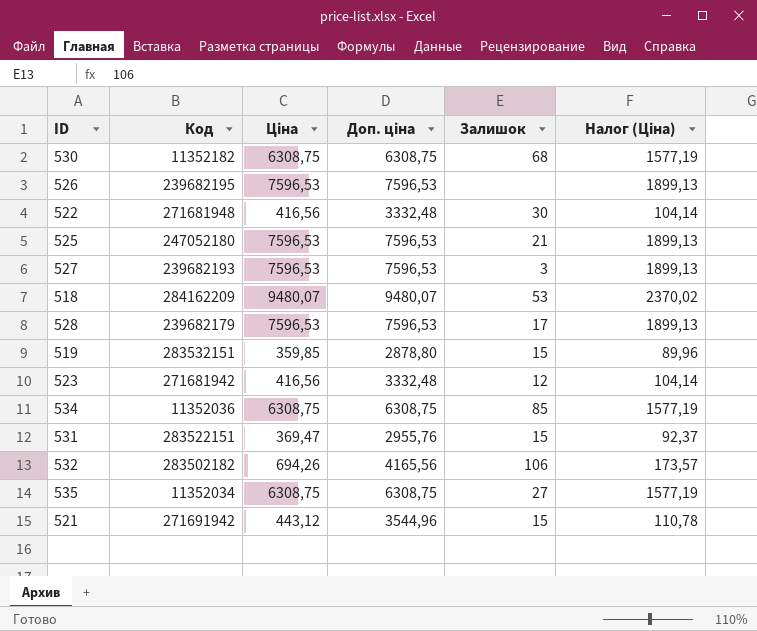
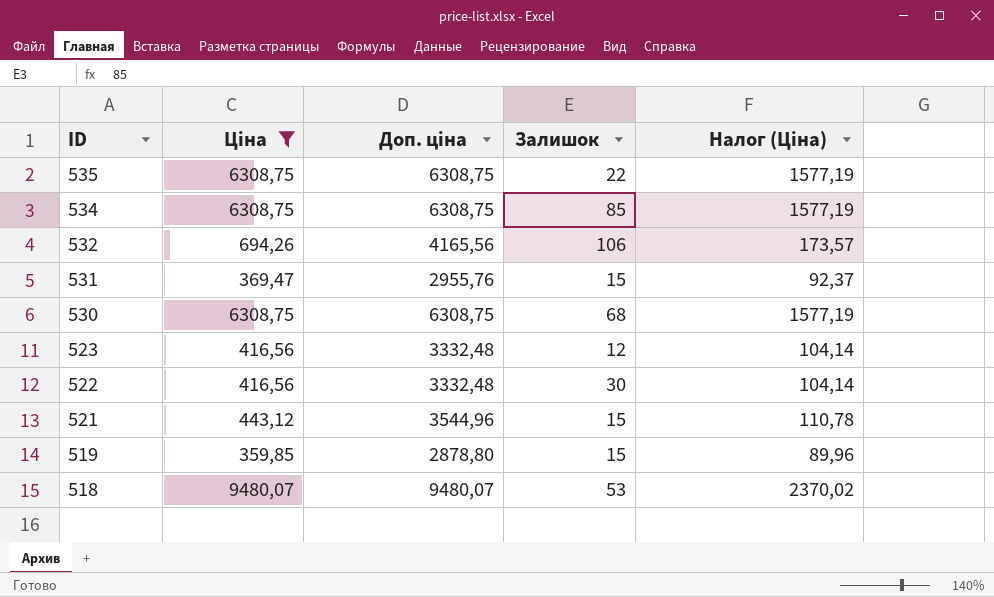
filter: none -> Ціна != 7596,53
row order: none -> ID descending
column Код | position: 2 -> none
535 | Залишок: 27 -> 22

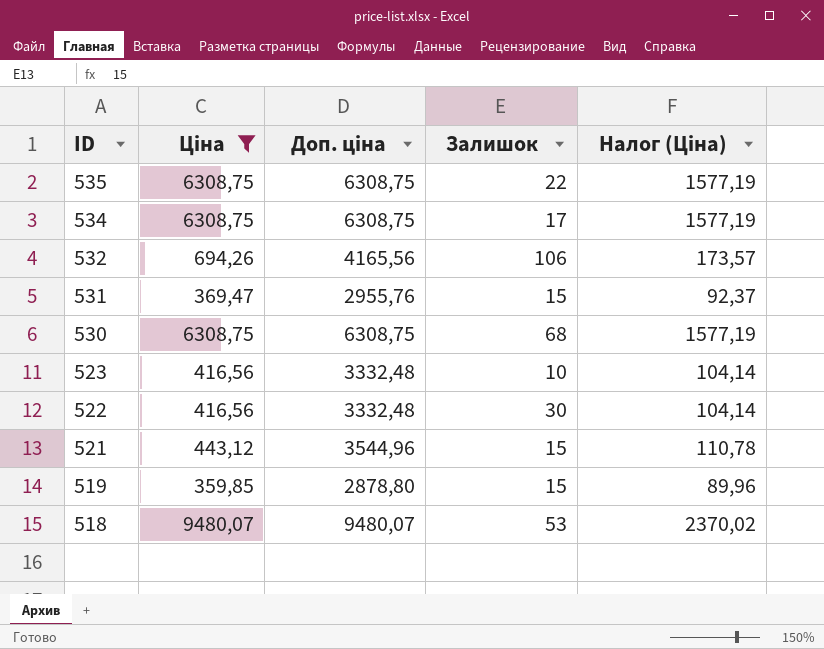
534 | Залишок: 85 -> 17
523 | Залишок: 12 -> 10

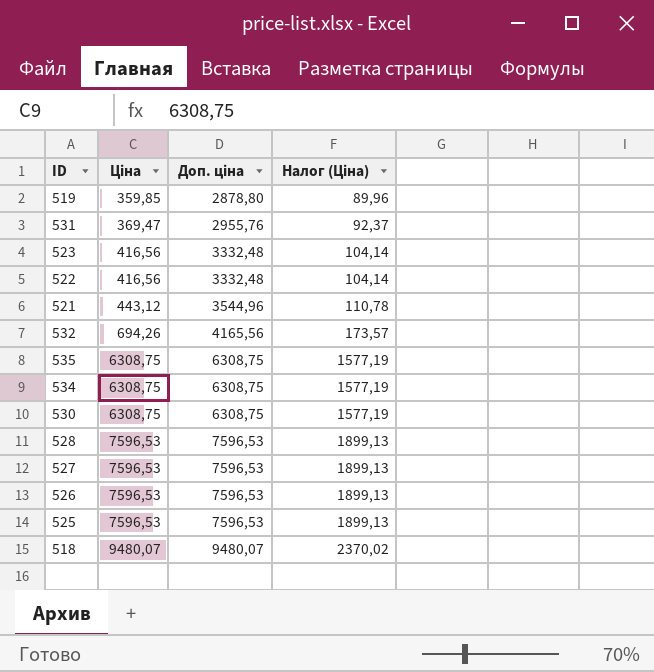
filter: Ціна != 7596,53 -> none
row order: ID descending -> Ціна ascending
column Залишок | position: 4 -> none

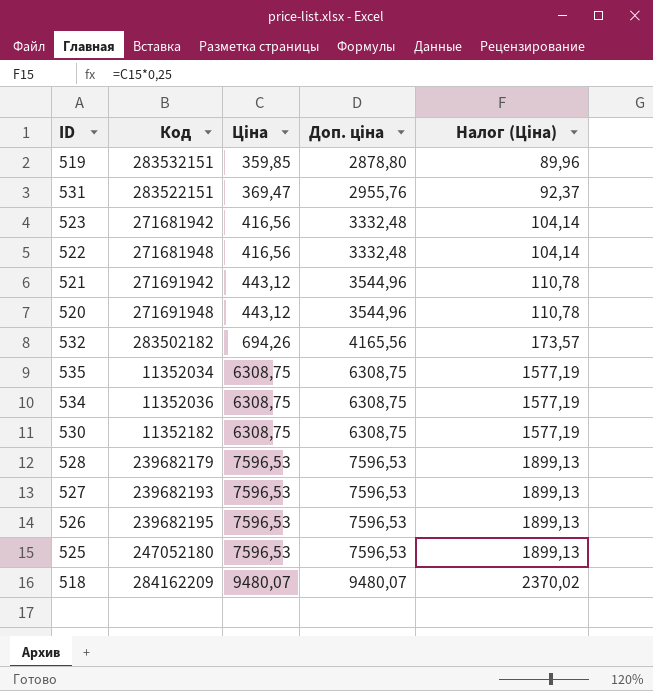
column Код | position: none -> 2
row 520: none -> 271691948 | 443,12 | 3544,96 | 110,78

